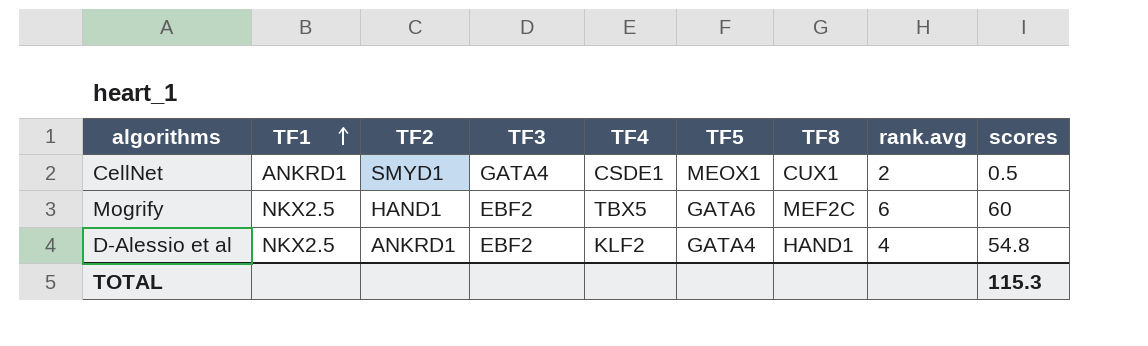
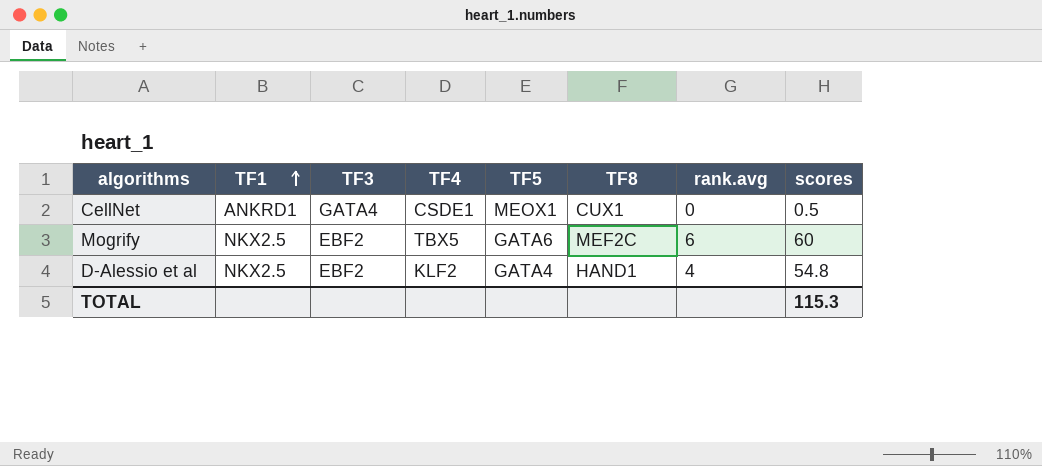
column TF2 | position: 3 -> none
CellNet | rank.avg: 2 -> 0

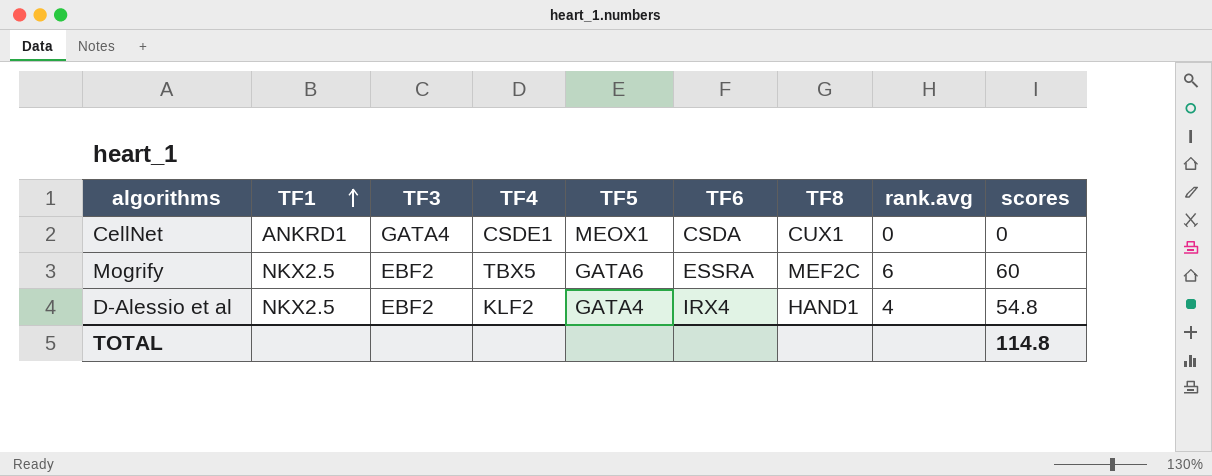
column TF6 | position: none -> 6
CellNet | scores: 0.5 -> 0
TOTAL | scores: 115.3 -> 114.8

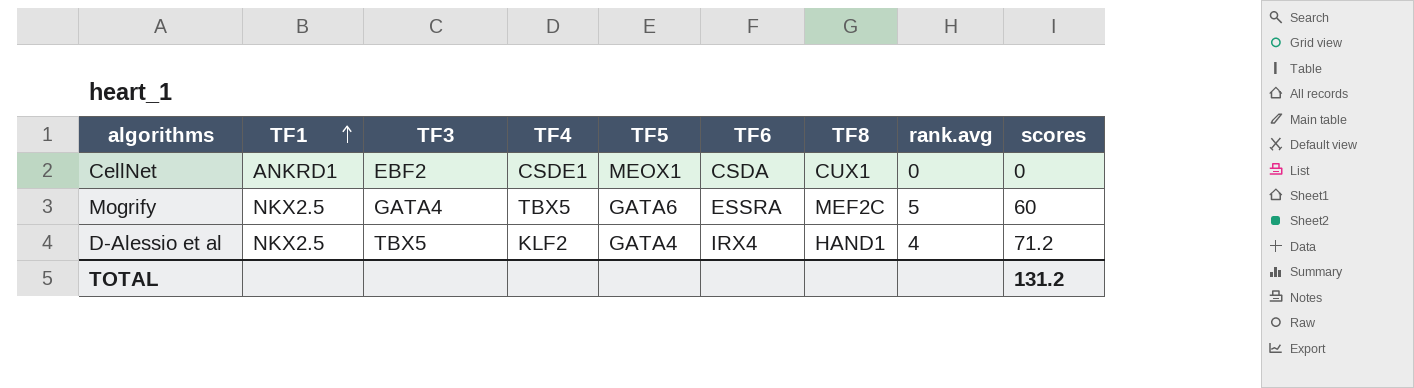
CellNet | TF3: GATA4 -> EBF2
Mogrify | TF3: EBF2 -> GATA4
Mogrify | rank.avg: 6 -> 5
D-Alessio et al | TF3: EBF2 -> TBX5
D-Alessio et al | scores: 54.8 -> 71.2
TOTAL | scores: 114.8 -> 131.2

